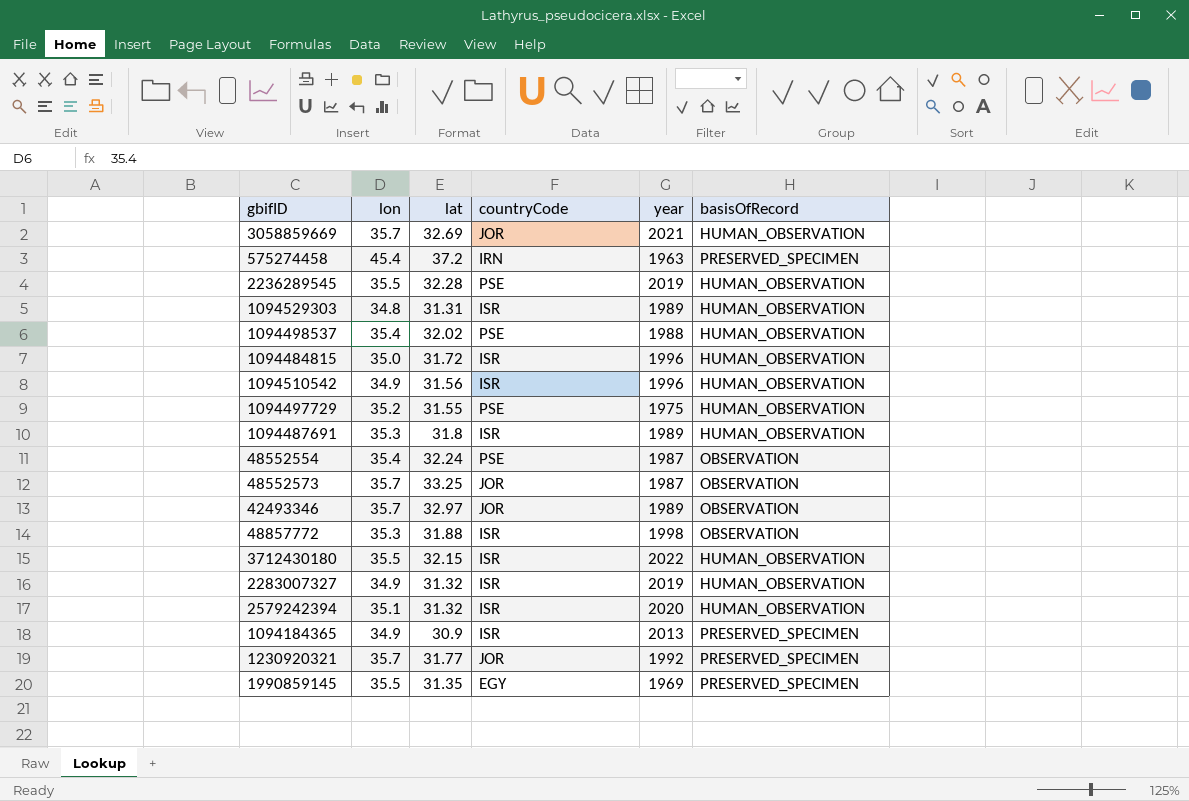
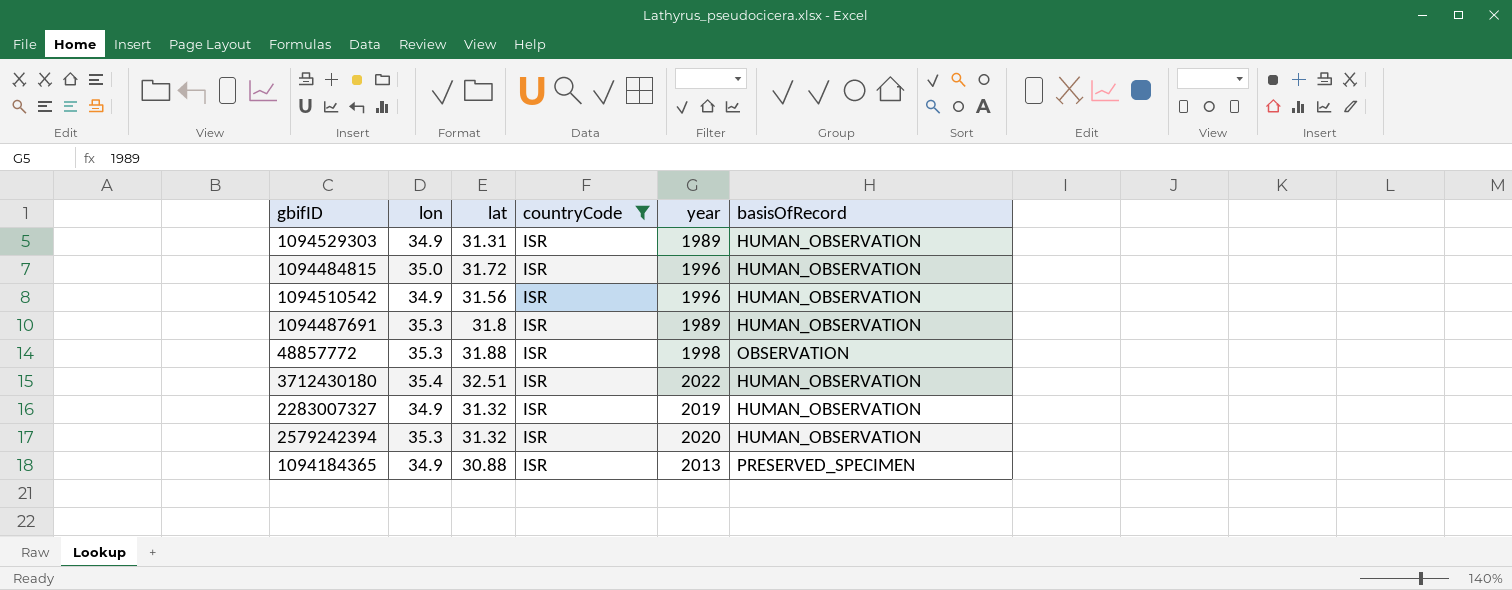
filter: none -> countryCode = ISR
1094529303 | lon: 34.8 -> 34.9
3712430180 | lon: 35.5 -> 35.4
3712430180 | lat: 32.15 -> 32.51
2579242394 | lon: 35.1 -> 35.3
1094184365 | lat: 30.9 -> 30.88

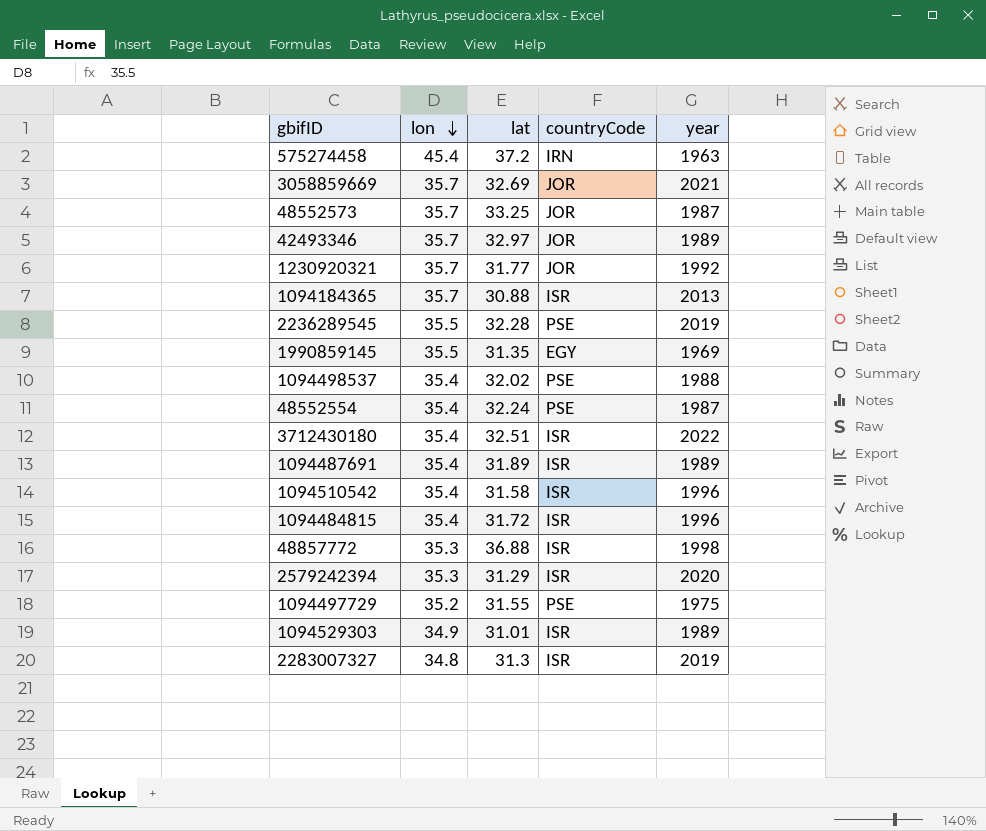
filter: countryCode = ISR -> none
row order: none -> lon descending
column basisOfRecord | position: 6 -> none
1094184365 | lon: 34.9 -> 35.7
1094487691 | lon: 35.3 -> 35.4
1094487691 | lat: 31.8 -> 31.89
1094510542 | lon: 34.9 -> 35.4
1094510542 | lat: 31.56 -> 31.58
1094484815 | lon: 35.0 -> 35.4
48857772 | lat: 31.88 -> 36.88
2579242394 | lat: 31.32 -> 31.29
1094529303 | lat: 31.31 -> 31.01
2283007327 | lon: 34.9 -> 34.8
2283007327 | lat: 31.32 -> 31.3

